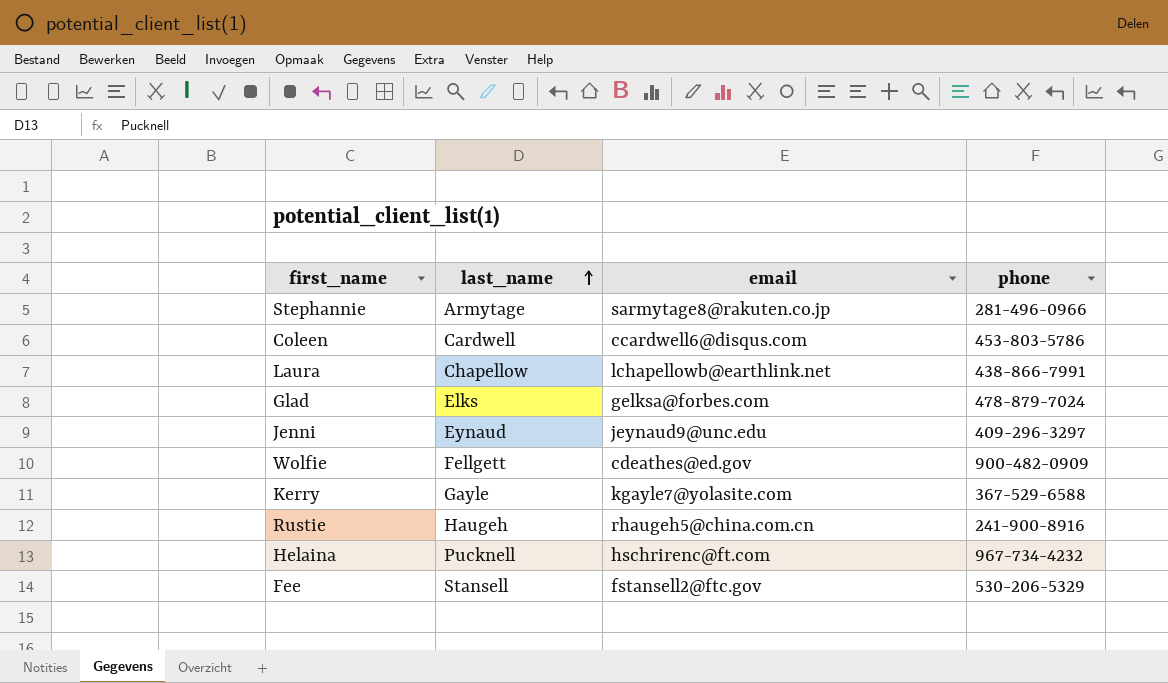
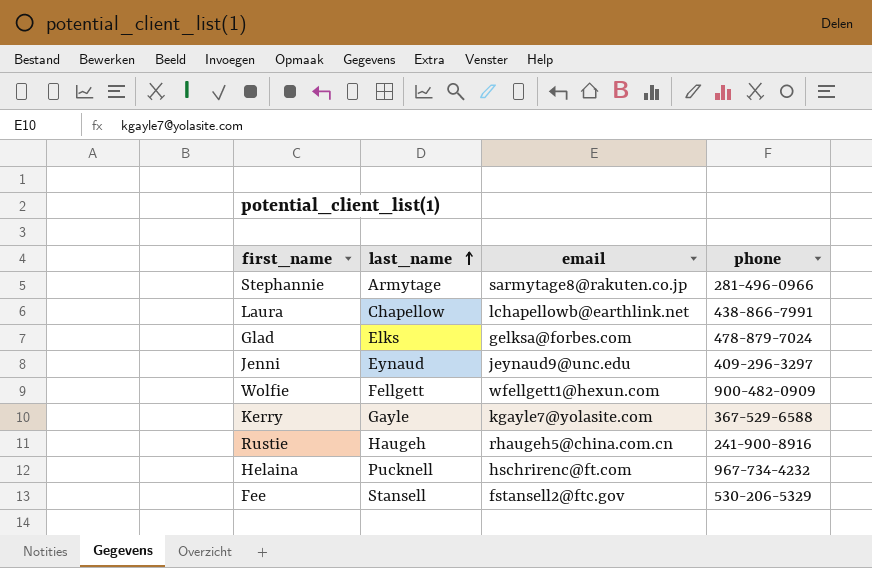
row Coleen: Cardwell | ccardwell6@disqus.com | 453-803-5786 -> none
Wolfie | email: cdeathes@ed.gov -> wfellgett1@hexun.com

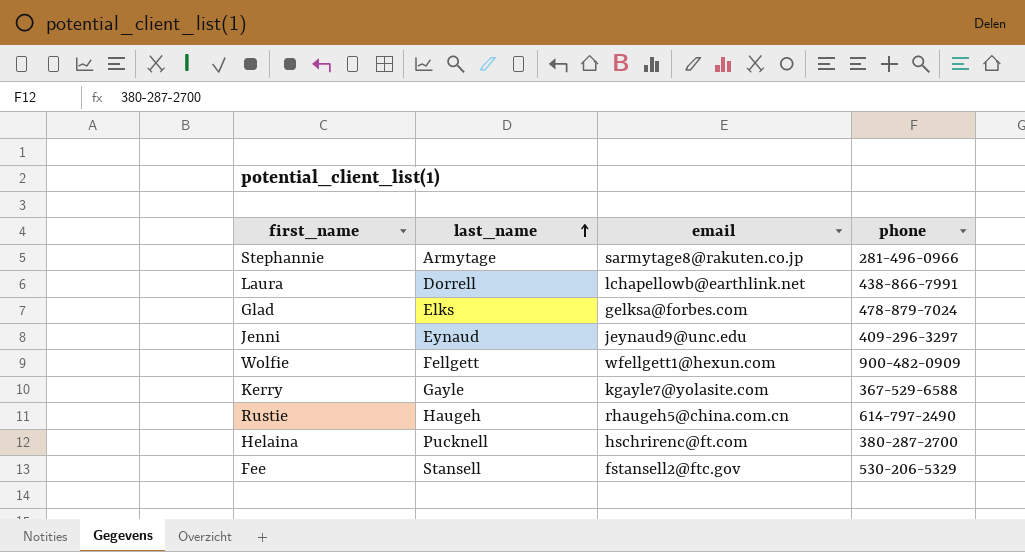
Laura | last_name: Chapellow -> Dorrell
Rustie | phone: 241-900-8916 -> 614-797-2490
Helaina | phone: 967-734-4232 -> 380-287-2700

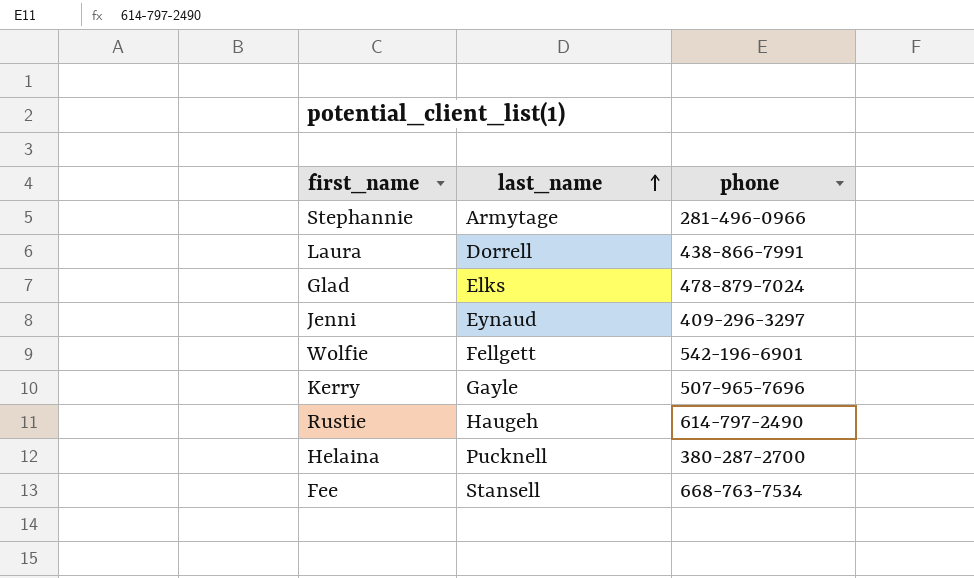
column email | position: 3 -> none
Wolfie | phone: 900-482-0909 -> 542-196-6901
Kerry | phone: 367-529-6588 -> 507-965-7696
Fee | phone: 530-206-5329 -> 668-763-7534

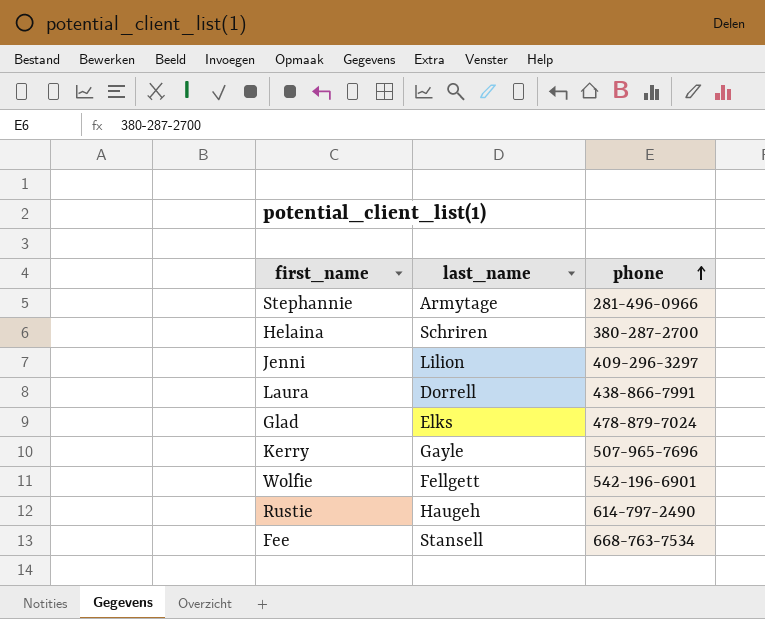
row order: last_name ascending -> phone ascending
Helaina | last_name: Pucknell -> Schriren
Jenni | last_name: Eynaud -> Lilion

